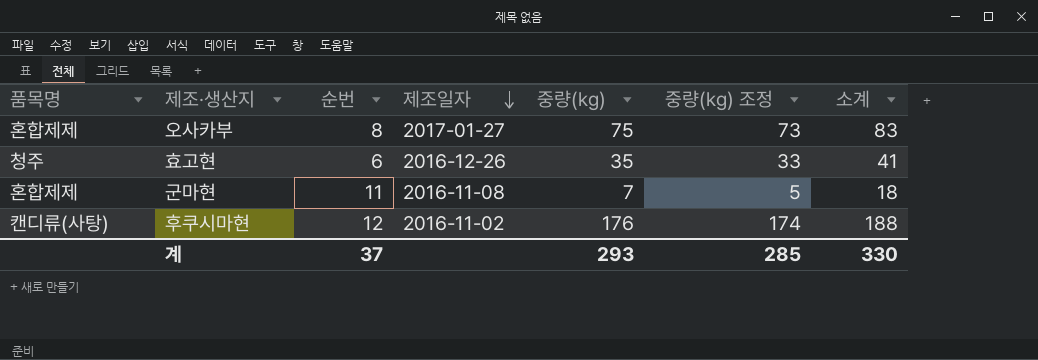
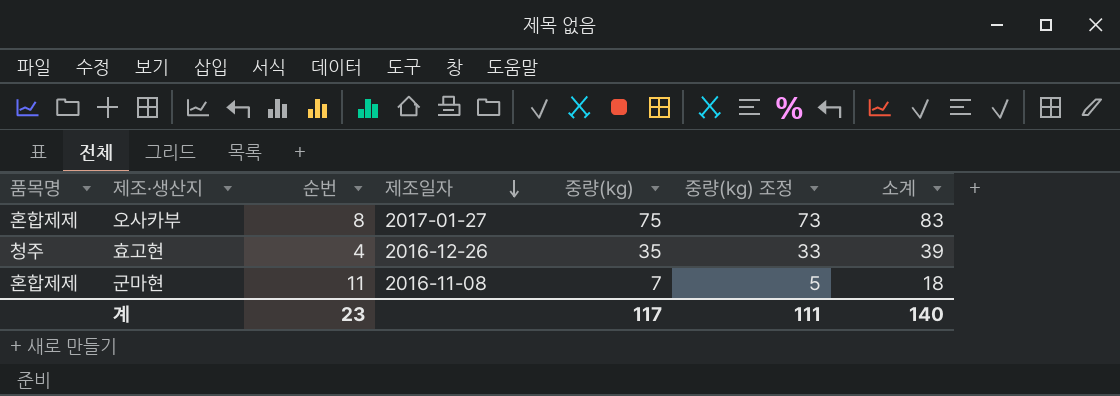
row 후쿠시마현: 캔디류(사탕) | 12 | 2016-11-02 | 176 | 174 | 188 -> none
효고현 | 순번: 6 -> 4
효고현 | 소계: 41 -> 39
계 | 순번: 37 -> 23
계 | 중량(kg): 293 -> 117
계 | 중량(kg) 조정: 285 -> 111
계 | 소계: 330 -> 140

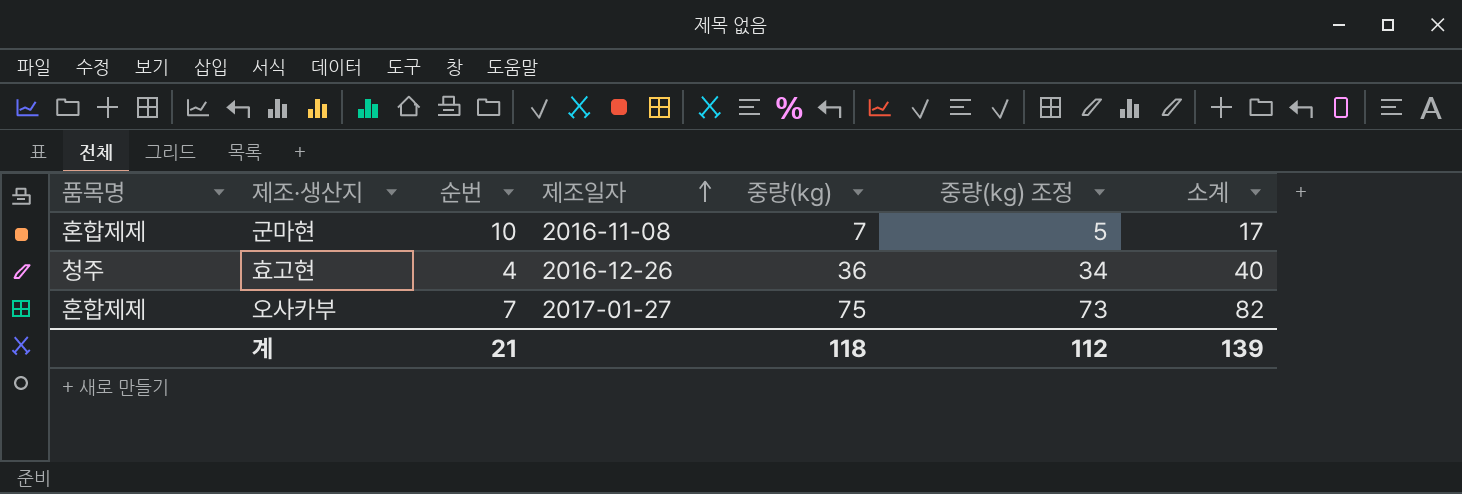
row order: 제조일자 descending -> 제조일자 ascending
군마현 | 순번: 11 -> 10
군마현 | 소계: 18 -> 17
효고현 | 중량(kg): 35 -> 36
효고현 | 중량(kg) 조정: 33 -> 34
효고현 | 소계: 39 -> 40
오사카부 | 순번: 8 -> 7
오사카부 | 소계: 83 -> 82
계 | 순번: 23 -> 21
계 | 중량(kg): 117 -> 118
계 | 중량(kg) 조정: 111 -> 112
계 | 소계: 140 -> 139

